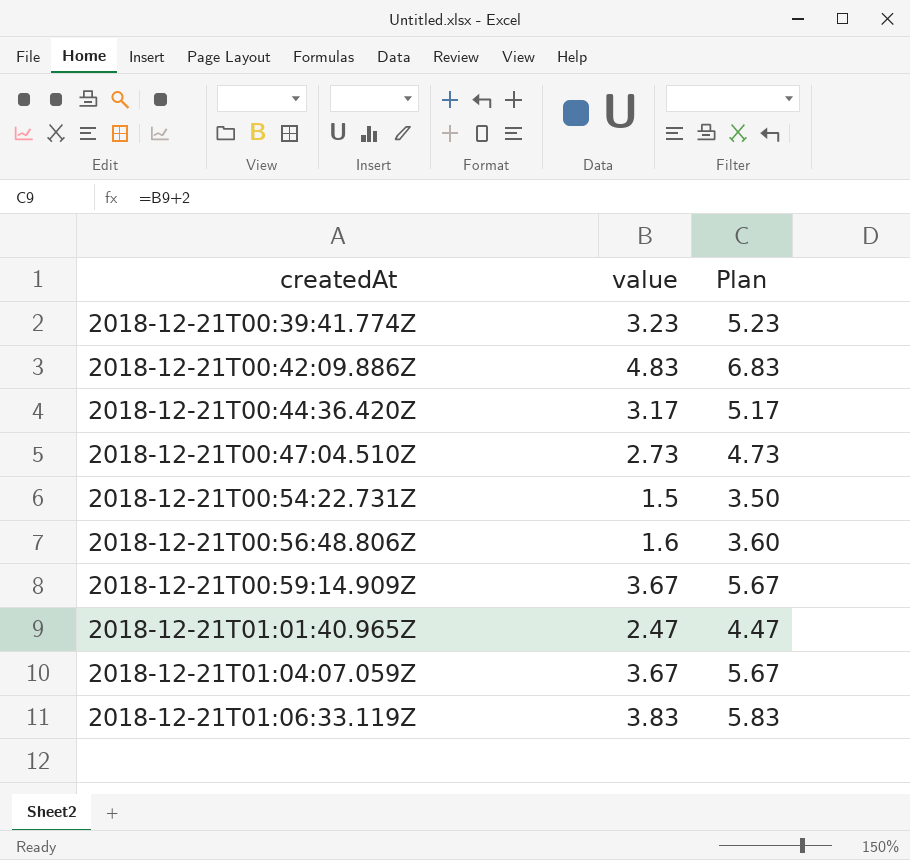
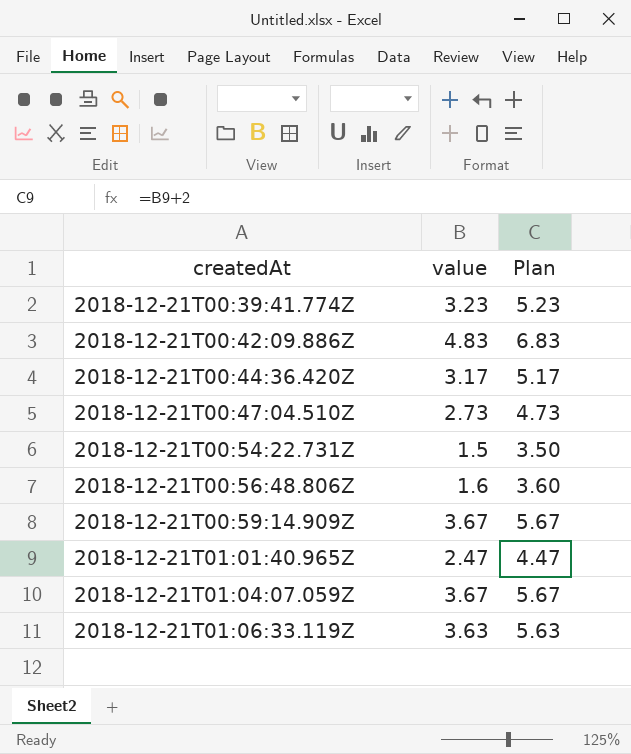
2018-12-21T01:06:33.119Z | value: 3.83 -> 3.63
2018-12-21T01:06:33.119Z | Plan: 5.83 -> 5.63

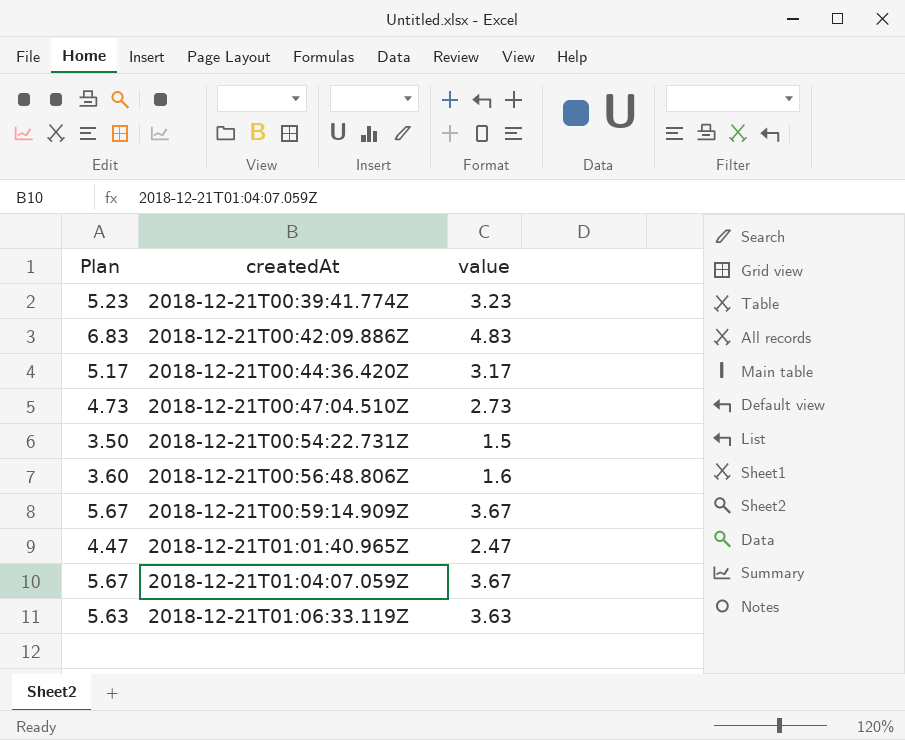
column Plan | position: 3 -> 1

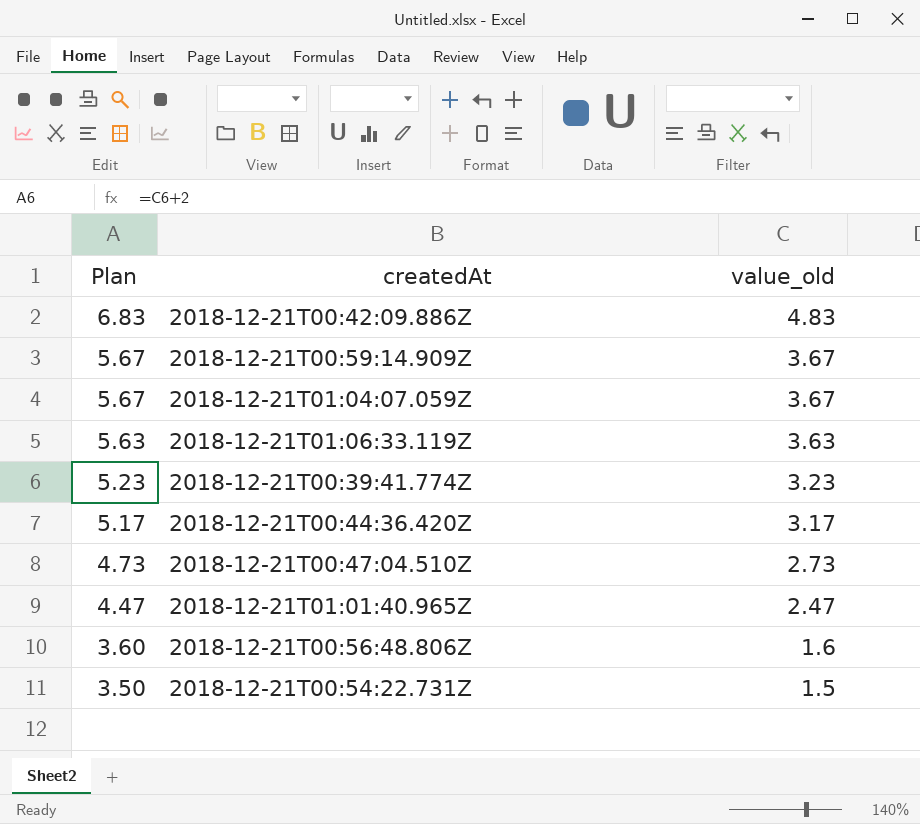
row order: createdAt ascending -> Plan descending
column name: value -> value_old

